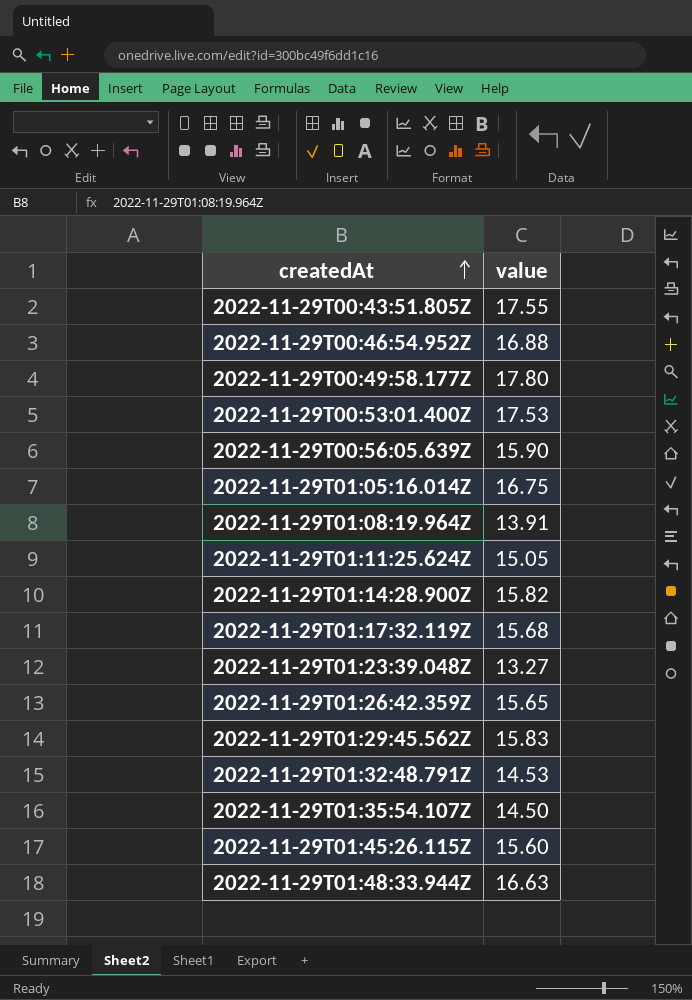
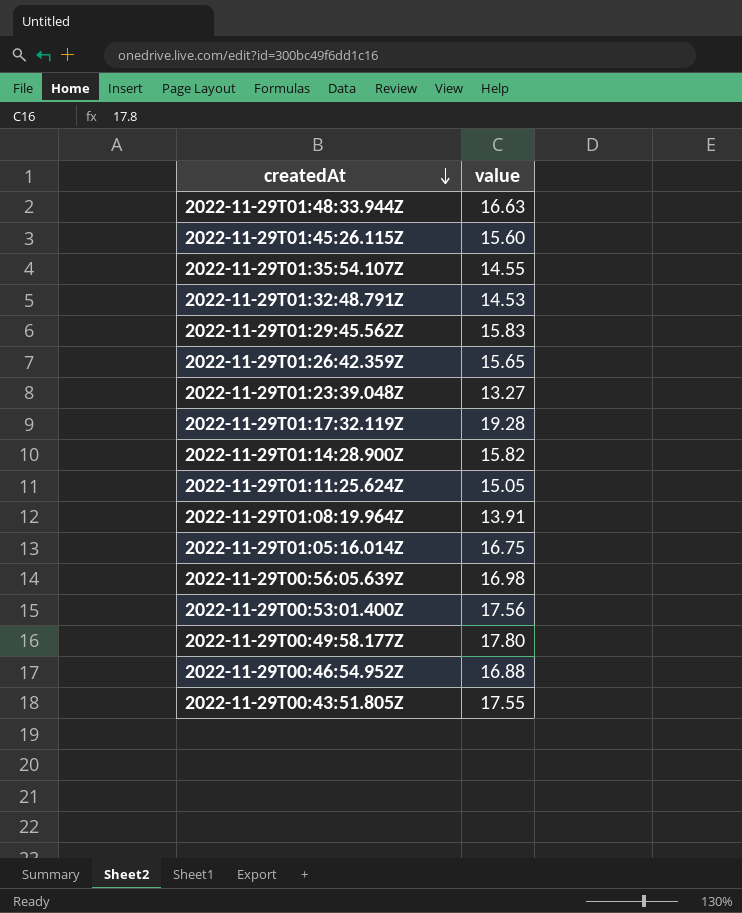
row order: createdAt ascending -> createdAt descending
2022-11-29T01:35:54.107Z | value: 14.50 -> 14.55
2022-11-29T01:17:32.119Z | value: 15.68 -> 19.28
2022-11-29T00:56:05.639Z | value: 15.90 -> 16.98
2022-11-29T00:53:01.400Z | value: 17.53 -> 17.56

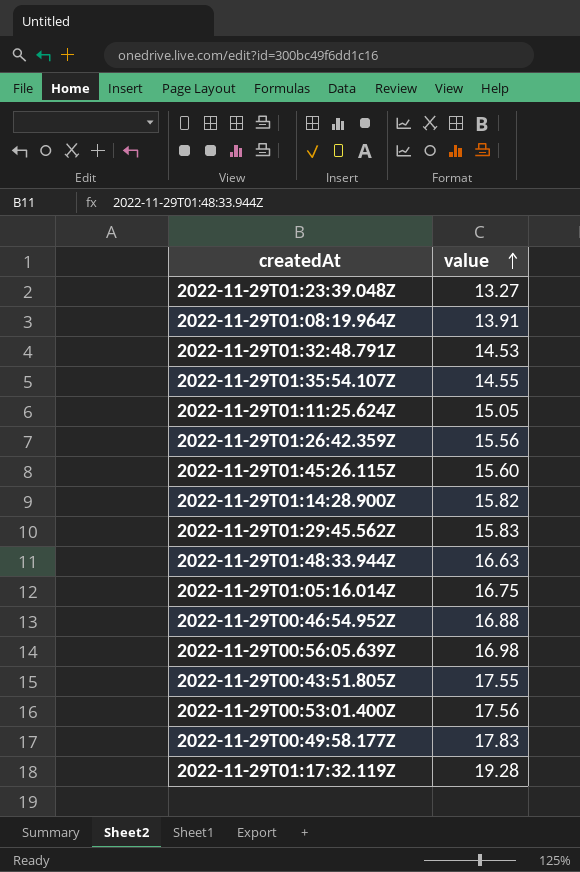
row order: createdAt descending -> value ascending
2022-11-29T01:26:42.359Z | value: 15.65 -> 15.56
2022-11-29T00:49:58.177Z | value: 17.80 -> 17.83

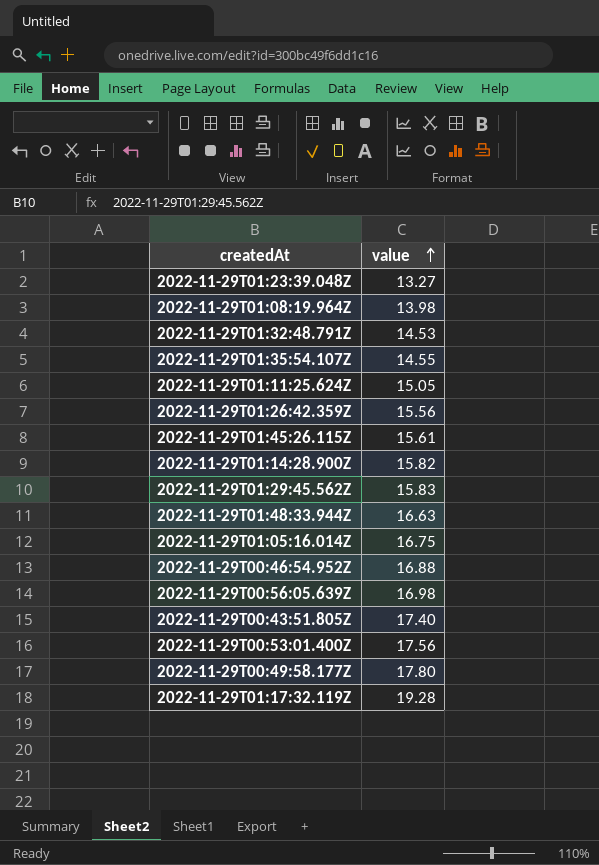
2022-11-29T01:08:19.964Z | value: 13.91 -> 13.98
2022-11-29T01:45:26.115Z | value: 15.60 -> 15.61
2022-11-29T00:43:51.805Z | value: 17.55 -> 17.40
2022-11-29T00:49:58.177Z | value: 17.83 -> 17.80

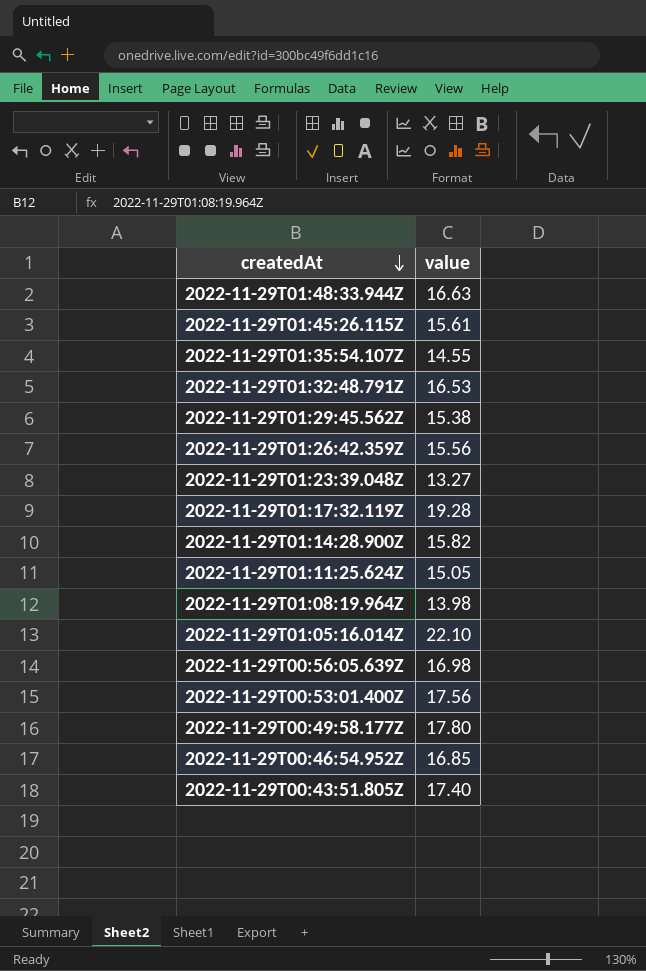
row order: value ascending -> createdAt descending
2022-11-29T01:32:48.791Z | value: 14.53 -> 16.53
2022-11-29T01:29:45.562Z | value: 15.83 -> 15.38
2022-11-29T01:05:16.014Z | value: 16.75 -> 22.10
2022-11-29T00:46:54.952Z | value: 16.88 -> 16.85

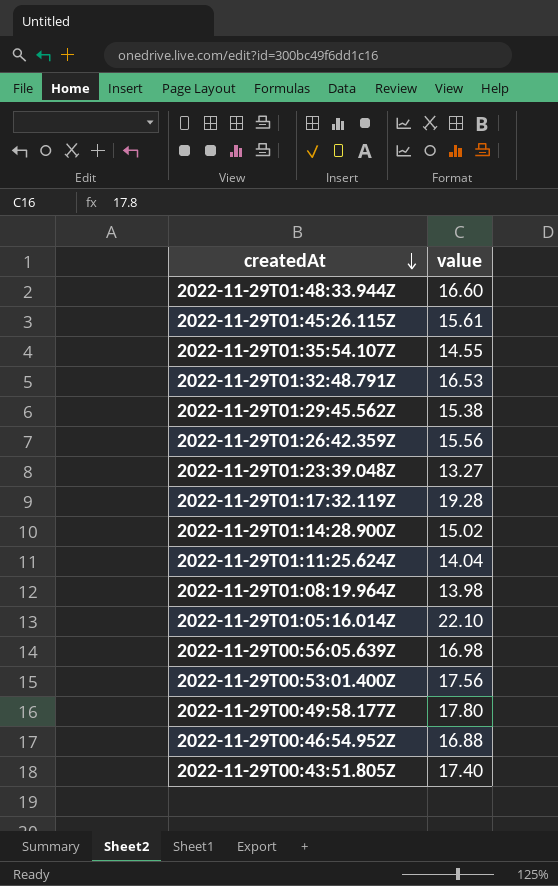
2022-11-29T01:48:33.944Z | value: 16.63 -> 16.60
2022-11-29T01:14:28.900Z | value: 15.82 -> 15.02
2022-11-29T01:11:25.624Z | value: 15.05 -> 14.04
2022-11-29T00:46:54.952Z | value: 16.85 -> 16.88

